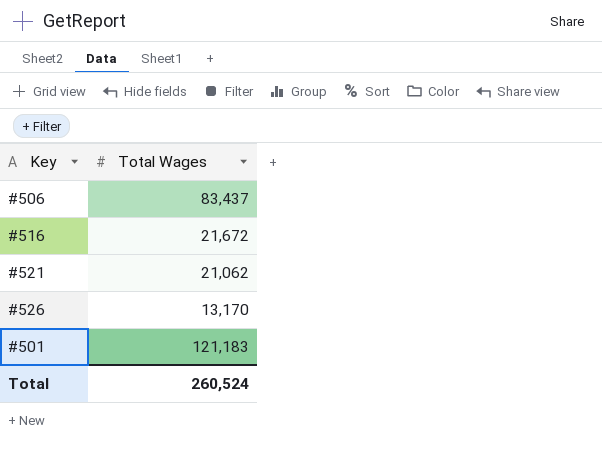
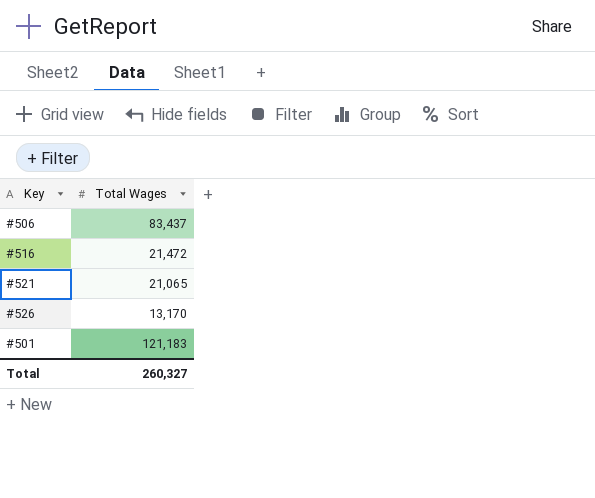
#516 | Total Wages: 21,672 -> 21,472
#521 | Total Wages: 21,062 -> 21,065
Total | Total Wages: 260,524 -> 260,327

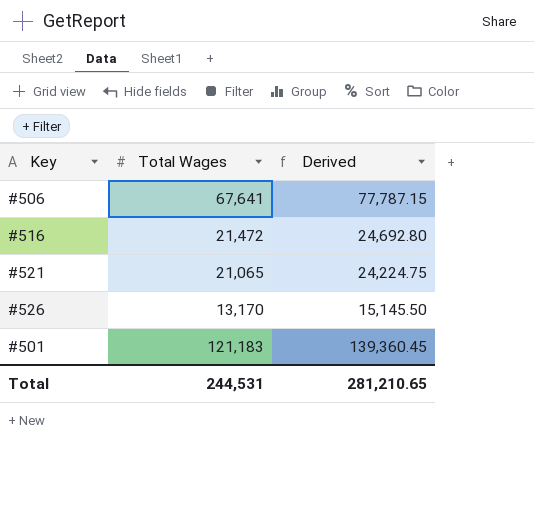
column Derived | formula: none -> [Total Wages] * 1.15
#506 | Total Wages: 83,437 -> 67,641
Total | Total Wages: 260,327 -> 244,531

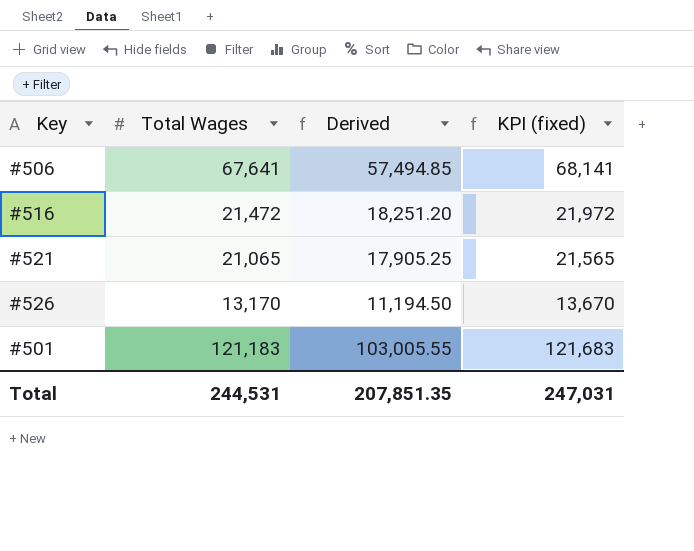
column Derived | formula: [Total Wages] * 1.15 -> [Total Wages] * 0.85
column KPI (fixed) | formula: none -> [Total Wages] + 500
Total | Derived: 281,210.65 -> 207,851.35

